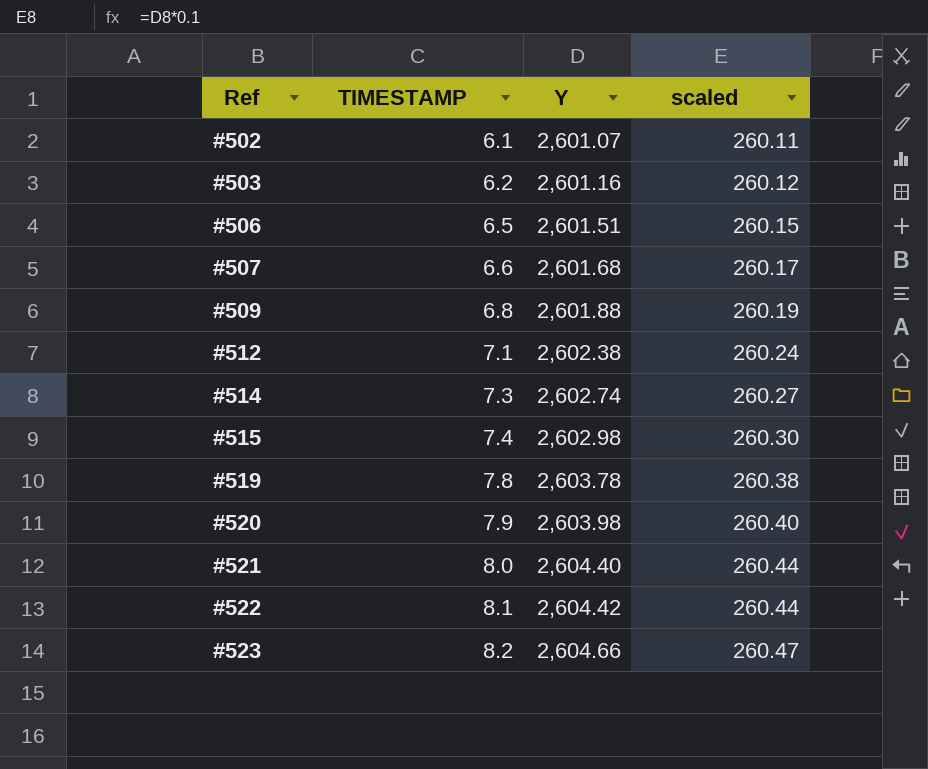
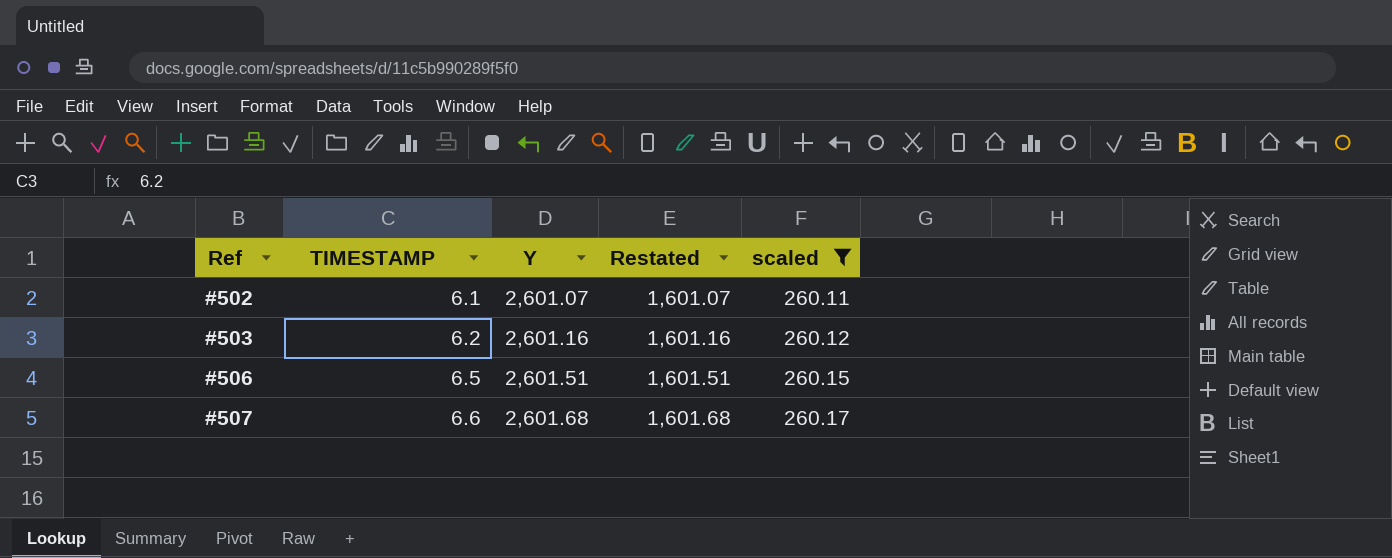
filter: none -> scaled <= 260.17
column Restated | formula: none -> [Y] - 1000

